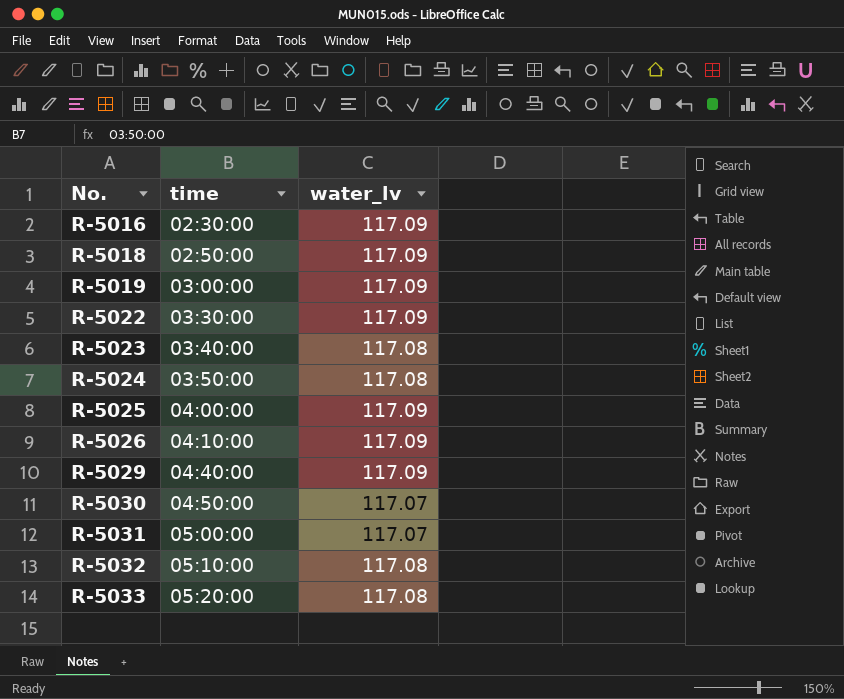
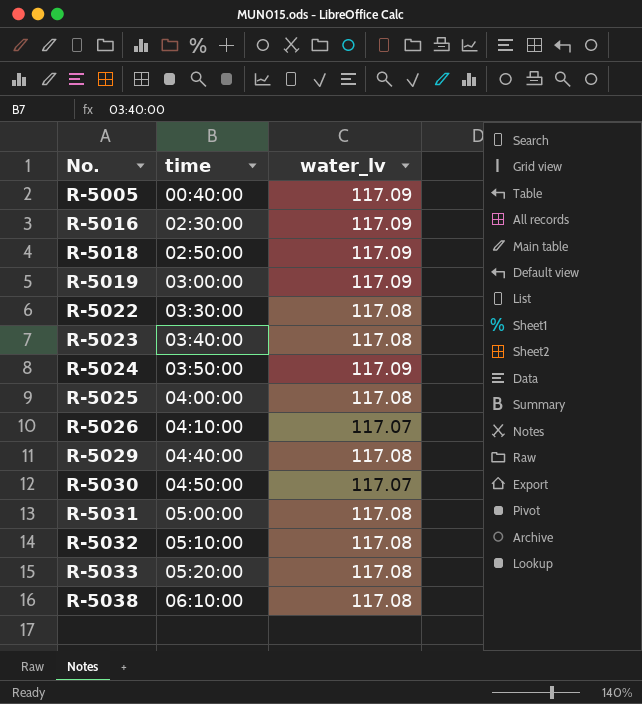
row R-5005: none -> 00:40:00 | 117.09
R-5022 | water_lv: 117.09 -> 117.08
R-5024 | water_lv: 117.08 -> 117.09
R-5025 | water_lv: 117.09 -> 117.08
R-5026 | water_lv: 117.09 -> 117.07
R-5029 | water_lv: 117.09 -> 117.08
R-5031 | water_lv: 117.07 -> 117.08
row R-5038: none -> 06:10:00 | 117.08

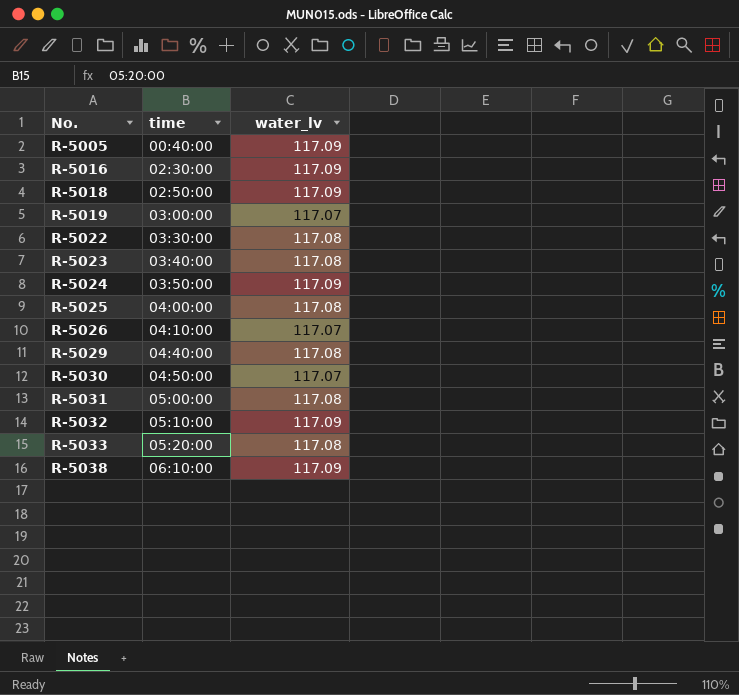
R-5019 | water_lv: 117.09 -> 117.07
R-5032 | water_lv: 117.08 -> 117.09
R-5038 | water_lv: 117.08 -> 117.09

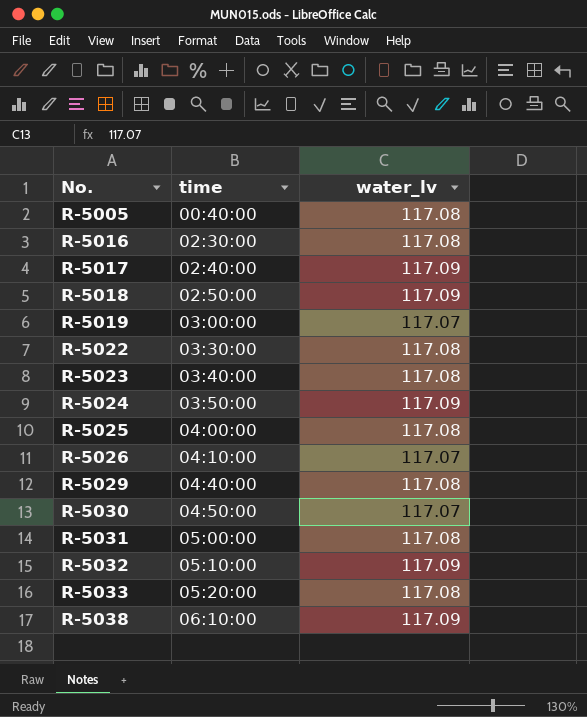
R-5005 | water_lv: 117.09 -> 117.08
R-5016 | water_lv: 117.09 -> 117.08
row R-5017: none -> 02:40:00 | 117.09

